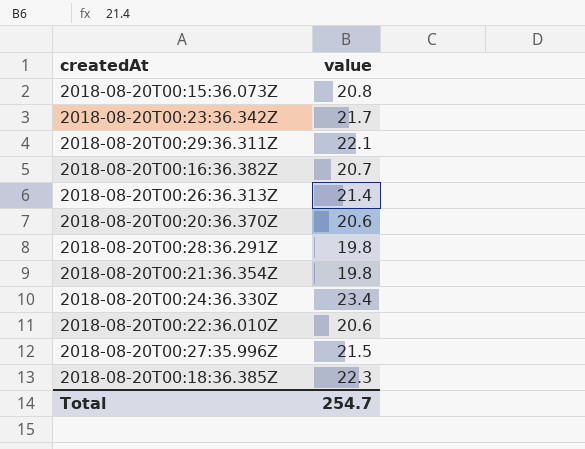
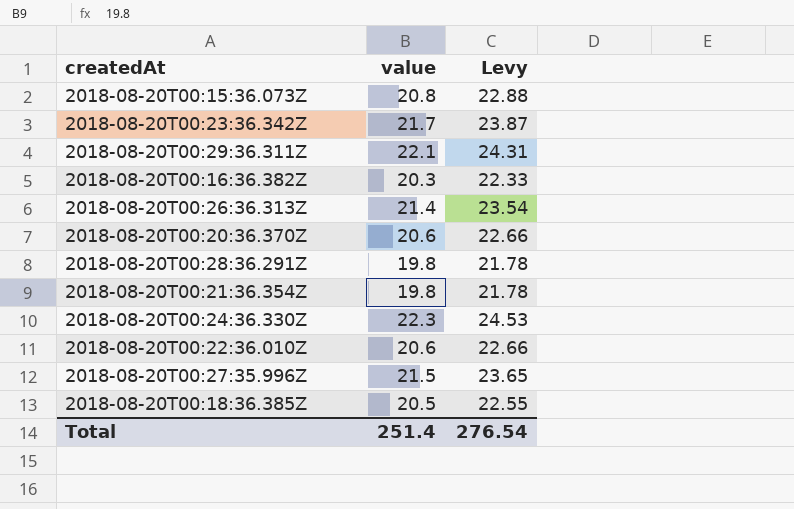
column Levy | formula: none -> [value] * 1.1
2018-08-20T00:16:36.382Z | value: 20.7 -> 20.3
2018-08-20T00:24:36.330Z | value: 23.4 -> 22.3
2018-08-20T00:18:36.385Z | value: 22.3 -> 20.5
Total | value: 254.7 -> 251.4

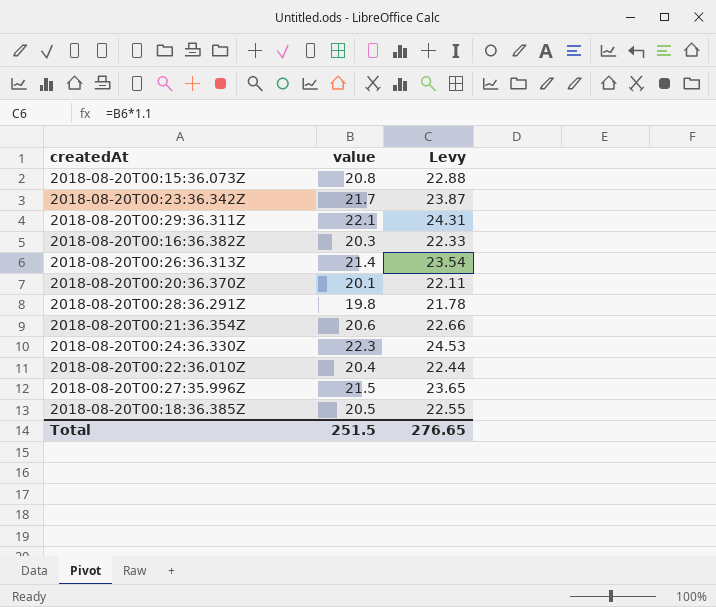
2018-08-20T00:20:36.370Z | value: 20.6 -> 20.1
2018-08-20T00:20:36.370Z | Levy: 22.66 -> 22.11
2018-08-20T00:21:36.354Z | value: 19.8 -> 20.6
2018-08-20T00:21:36.354Z | Levy: 21.78 -> 22.66
2018-08-20T00:22:36.010Z | value: 20.6 -> 20.4
2018-08-20T00:22:36.010Z | Levy: 22.66 -> 22.44
Total | value: 251.4 -> 251.5
Total | Levy: 276.54 -> 276.65

